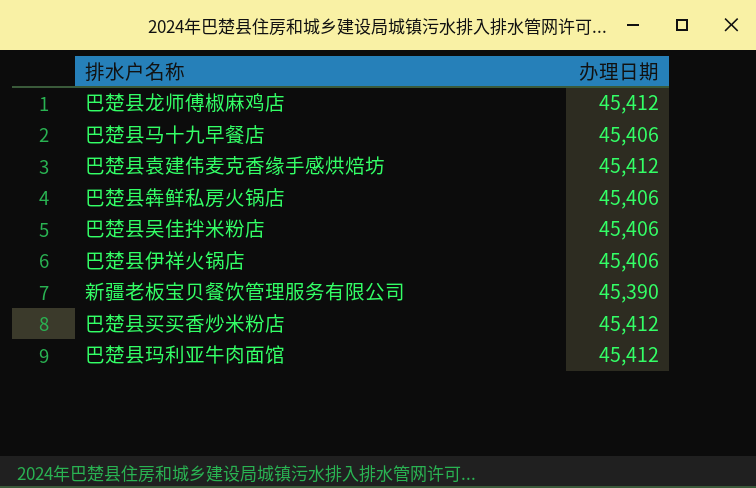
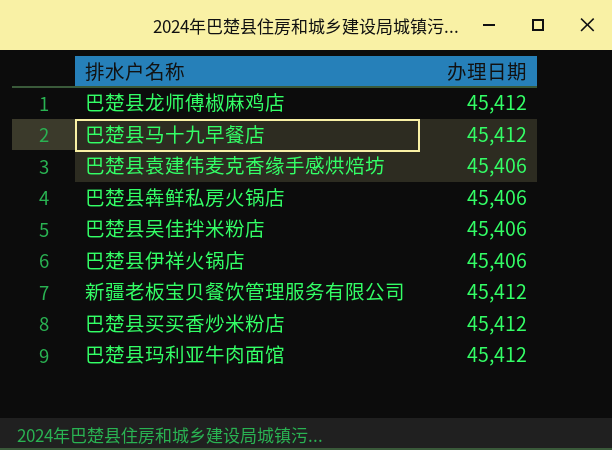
巴楚县马十九早餐店 | 办理日期: 45,406 -> 45,412
巴楚县袁建伟麦克香缘手感烘焙坊 | 办理日期: 45,412 -> 45,406
新疆老板宝贝餐饮管理服务有限公司 | 办理日期: 45,390 -> 45,412

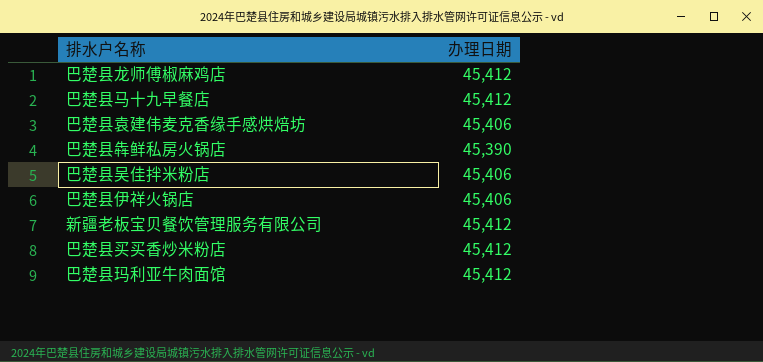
巴楚县犇鲜私房火锅店 | 办理日期: 45,406 -> 45,390

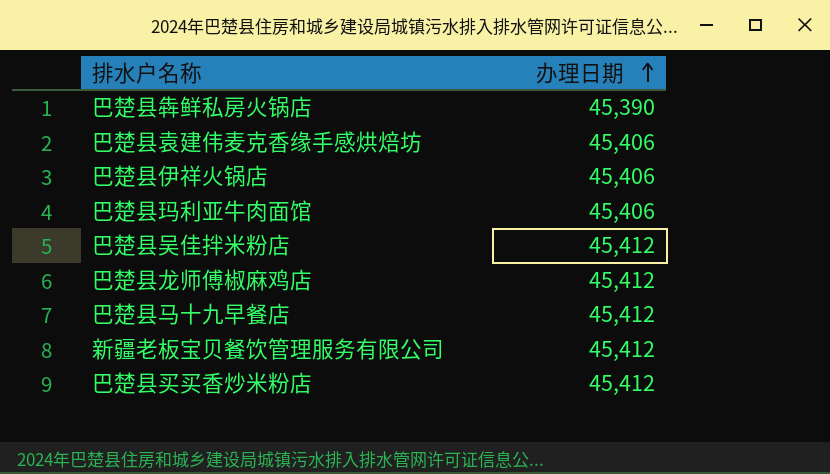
row order: none -> 办理日期 ascending
巴楚县玛利亚牛肉面馆 | 办理日期: 45,412 -> 45,406
巴楚县吴佳拌米粉店 | 办理日期: 45,406 -> 45,412

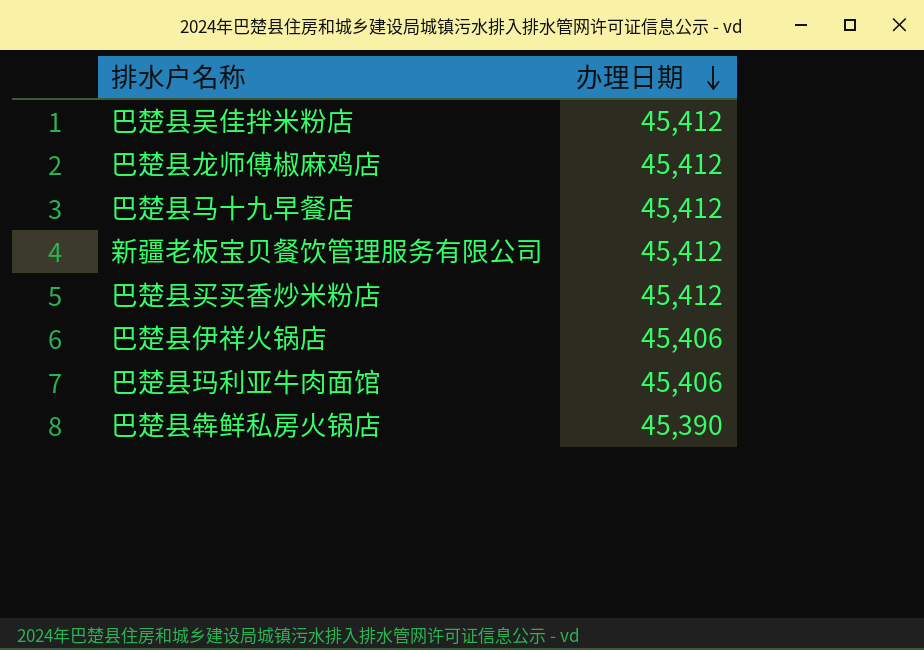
row order: 办理日期 ascending -> 办理日期 descending
row 巴楚县袁建伟麦克香缘手感烘焙坊: 45,406 -> none

